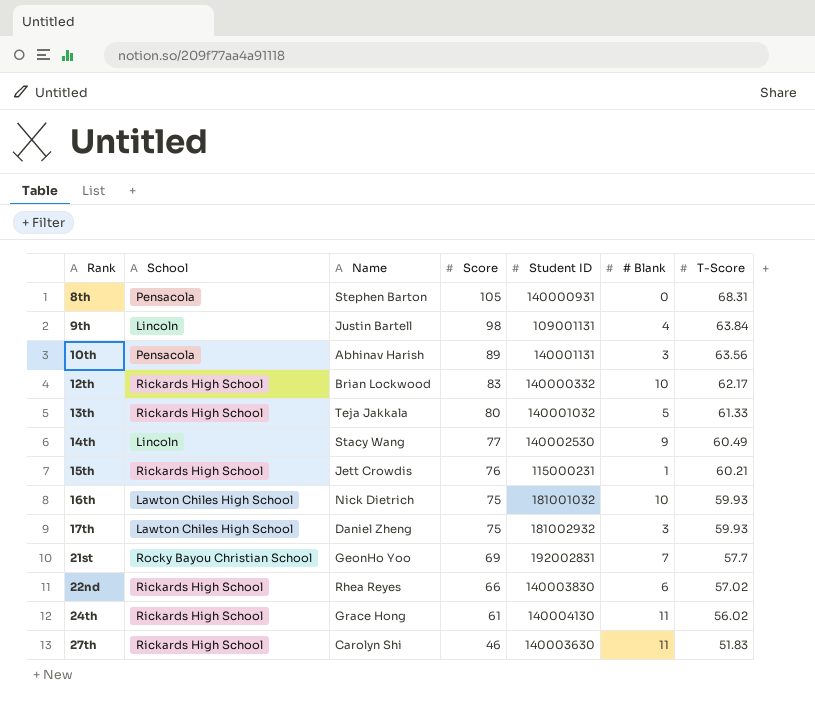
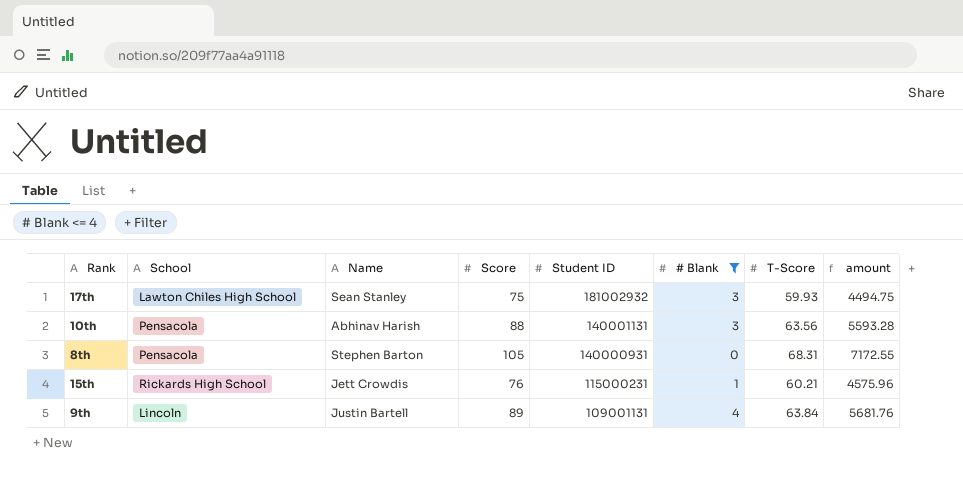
filter: none -> # Blank <= 4
row order: Rank ascending -> Student ID descending
column amount | formula: none -> [Score] * [T-Score]
17th | Name: Daniel Zheng -> Sean Stanley
10th | Score: 89 -> 88
9th | Score: 98 -> 89

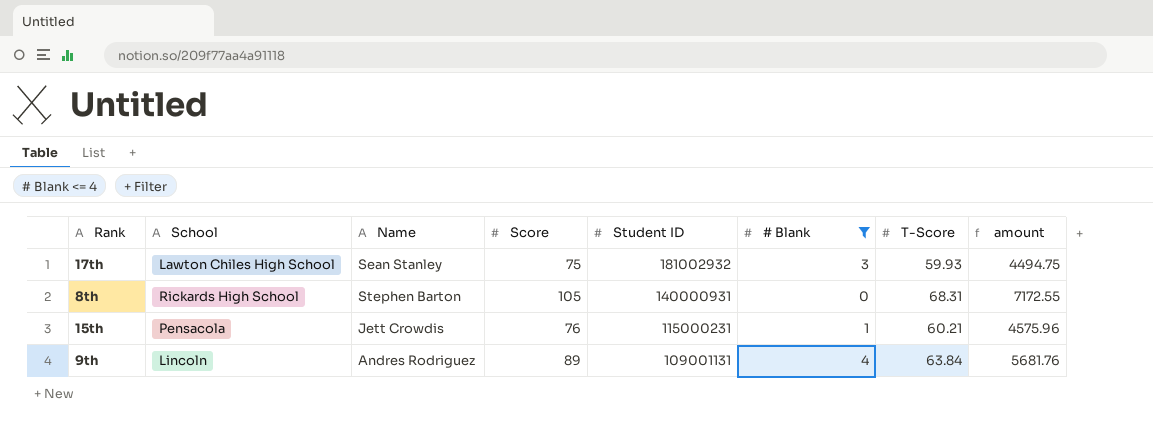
row 10th: Pensacola | Abhinav Harish | 88 | 140001131 | 3 | 63.56 | 5593.28 -> none
8th | School: Pensacola -> Rickards High School
15th | School: Rickards High School -> Pensacola
9th | Name: Justin Bartell -> Andres Rodriguez

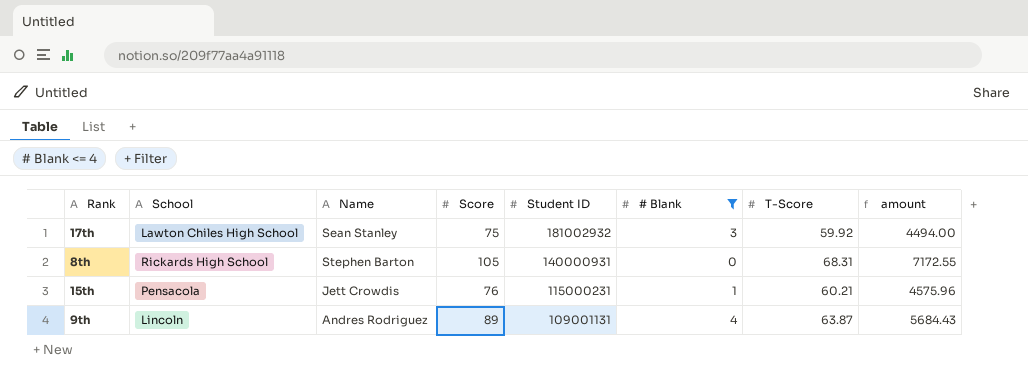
17th | T-Score: 59.93 -> 59.92
17th | amount: 4494.75 -> 4494.00
9th | T-Score: 63.84 -> 63.87
9th | amount: 5681.76 -> 5684.43

